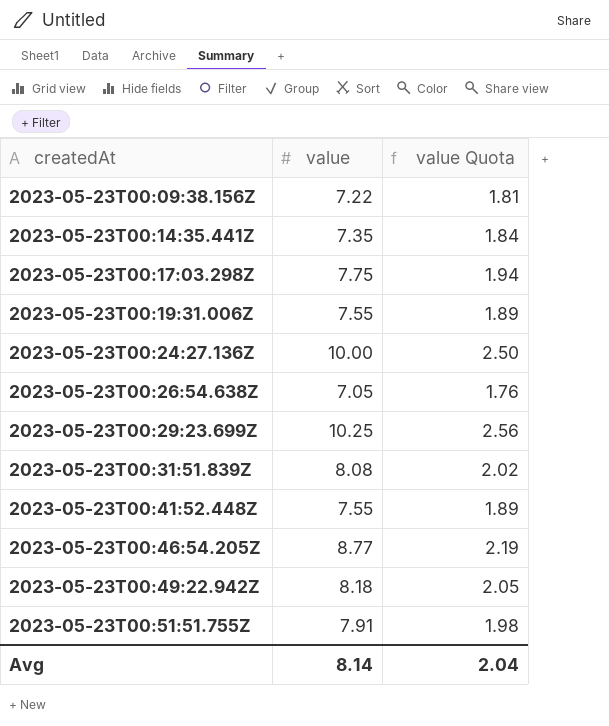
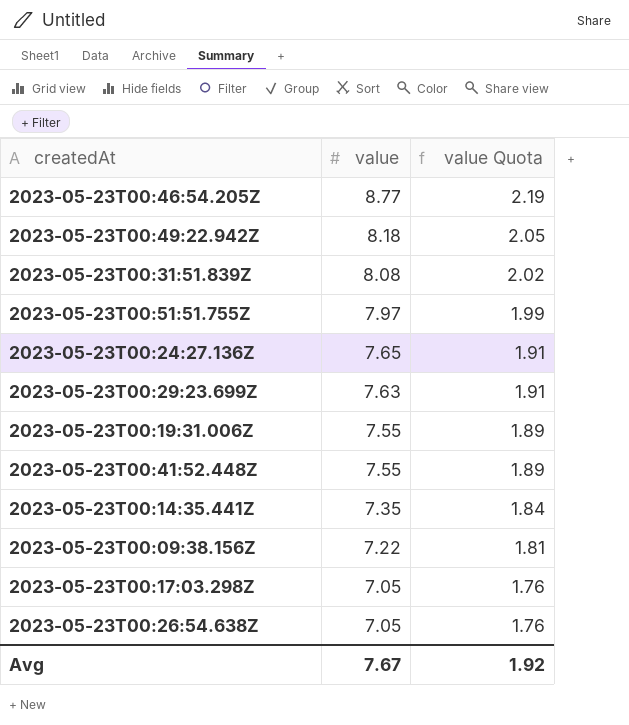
row order: createdAt ascending -> value descending
2023-05-23T00:51:51.755Z | value: 7.91 -> 7.97
2023-05-23T00:51:51.755Z | value Quota: 1.98 -> 1.99
2023-05-23T00:24:27.136Z | value: 10.00 -> 7.65
2023-05-23T00:24:27.136Z | value Quota: 2.50 -> 1.91
2023-05-23T00:29:23.699Z | value: 10.25 -> 7.63
2023-05-23T00:29:23.699Z | value Quota: 2.56 -> 1.91
2023-05-23T00:17:03.298Z | value: 7.75 -> 7.05
2023-05-23T00:17:03.298Z | value Quota: 1.94 -> 1.76
Avg | value: 8.14 -> 7.67
Avg | value Quota: 2.04 -> 1.92

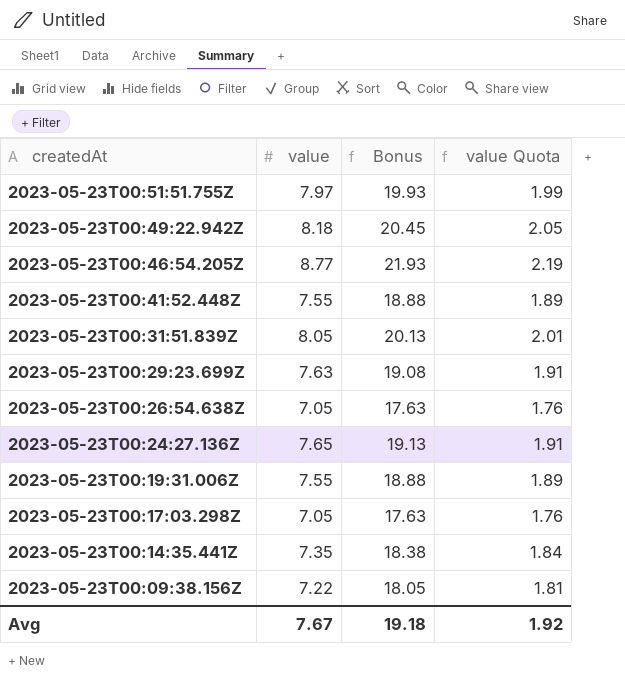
row order: value descending -> createdAt descending
column Bonus | formula: none -> [value] * 2.5
2023-05-23T00:31:51.839Z | value: 8.08 -> 8.05
2023-05-23T00:31:51.839Z | value Quota: 2.02 -> 2.01

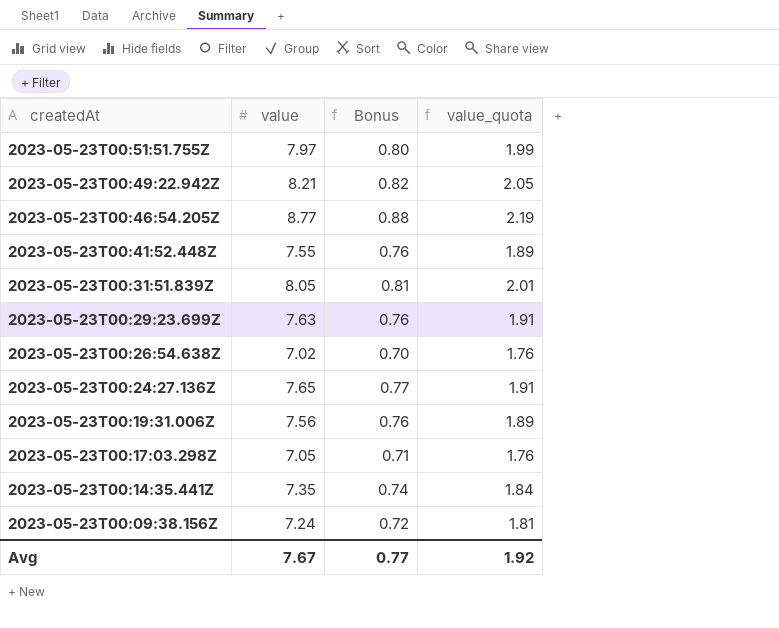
column Bonus | formula: [value] * 2.5 -> [value] * 0.1
column name: value Quota -> value_quota
2023-05-23T00:49:22.942Z | value: 8.18 -> 8.21
2023-05-23T00:26:54.638Z | value: 7.05 -> 7.02
2023-05-23T00:19:31.006Z | value: 7.55 -> 7.56
2023-05-23T00:09:38.156Z | value: 7.22 -> 7.24
Avg | Bonus: 19.18 -> 0.77

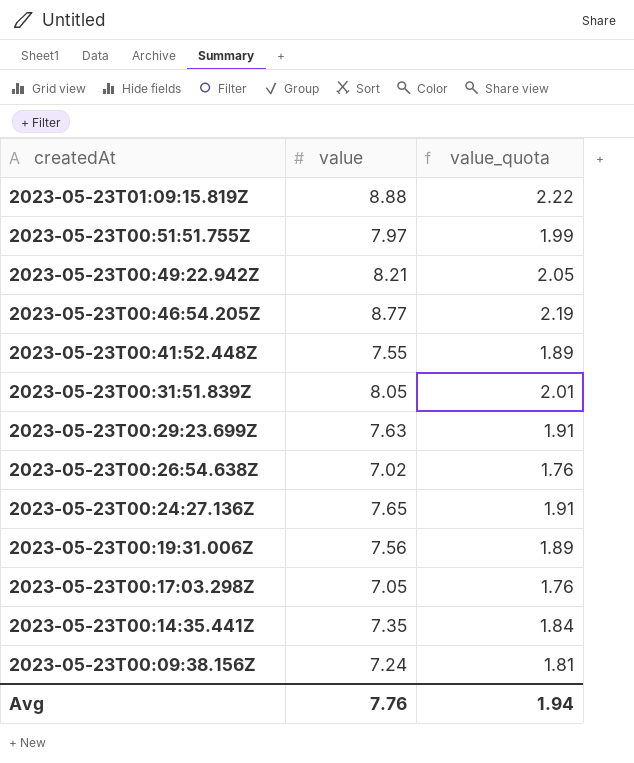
column Bonus | formula: [value] * 0.1 -> none
row 2023-05-23T01:09:15.819Z: none -> 8.88 | 2.22
Avg | value: 7.67 -> 7.76
Avg | value_quota: 1.92 -> 1.94

